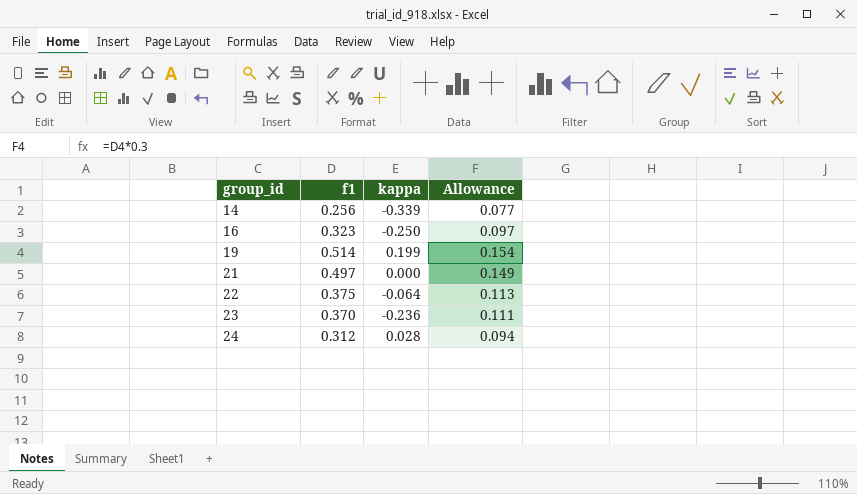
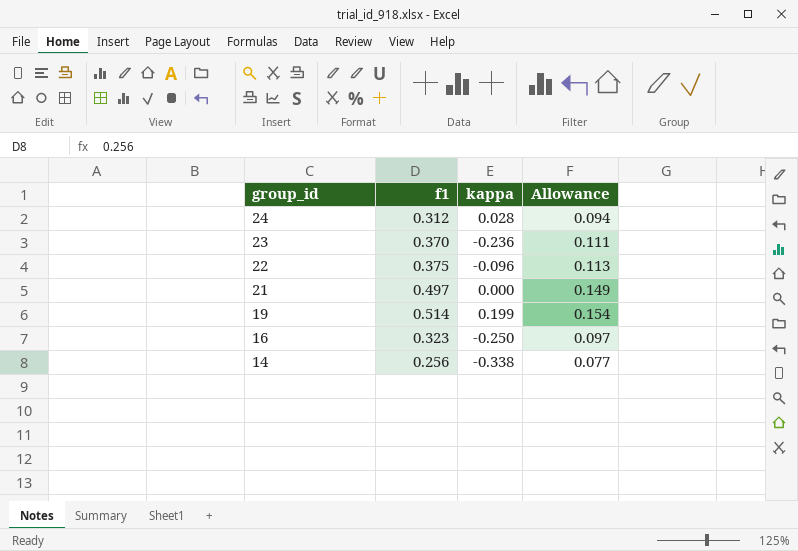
row order: group_id ascending -> group_id descending
22 | kappa: -0.064 -> -0.096
14 | kappa: -0.339 -> -0.338

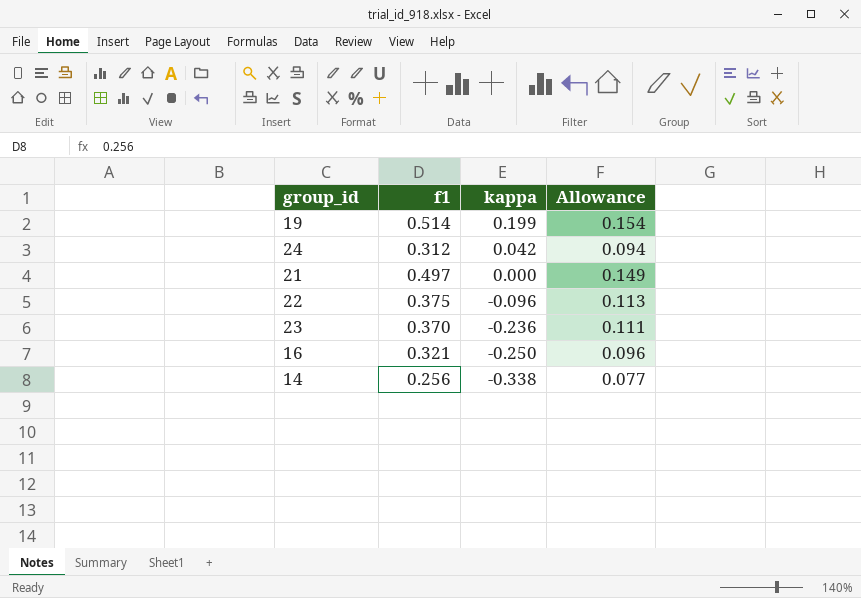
row order: group_id descending -> kappa descending
24 | kappa: 0.028 -> 0.042
16 | f1: 0.323 -> 0.321
16 | Allowance: 0.097 -> 0.096

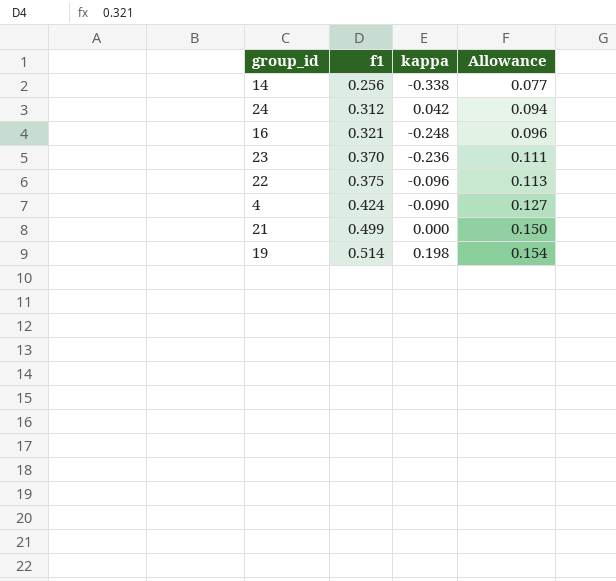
row order: kappa descending -> f1 ascending
16 | kappa: -0.250 -> -0.248
row 4: none -> 0.424 | -0.090 | 0.127
21 | f1: 0.497 -> 0.499
21 | Allowance: 0.149 -> 0.150
19 | kappa: 0.199 -> 0.198

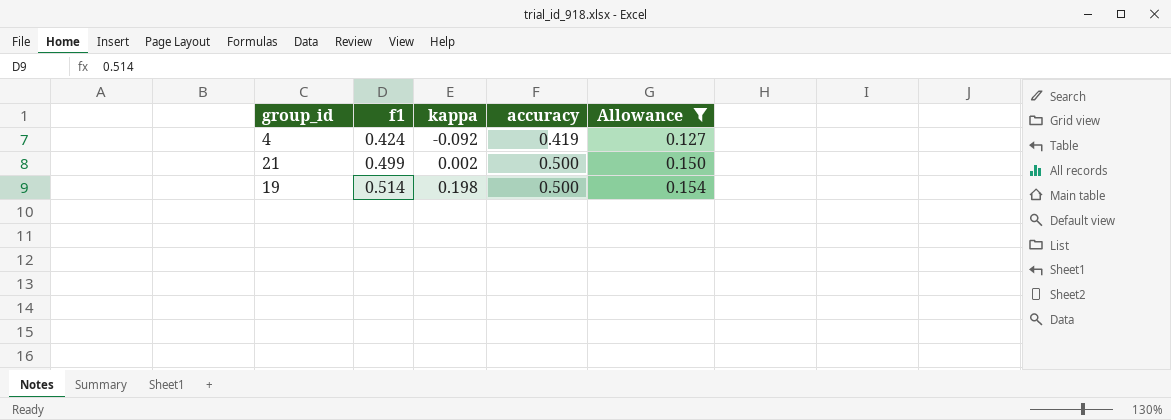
filter: none -> Allowance >= 0.127
column accuracy | position: none -> 4
4 | kappa: -0.090 -> -0.092
21 | kappa: 0.000 -> 0.002

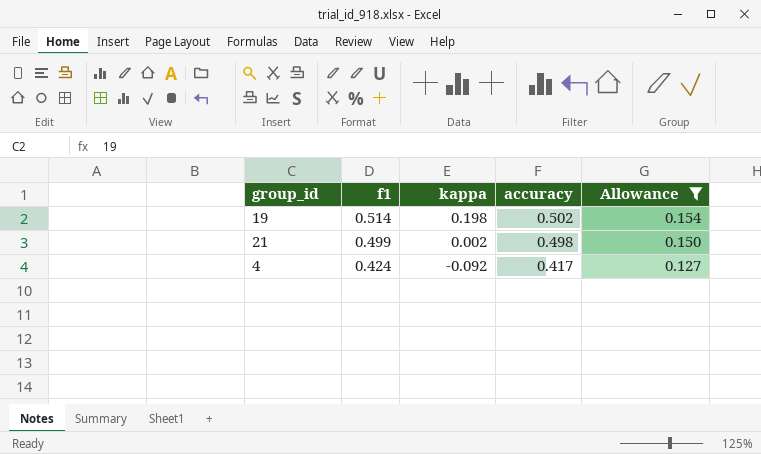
row order: f1 ascending -> f1 descending
19 | accuracy: 0.500 -> 0.502
21 | accuracy: 0.500 -> 0.498
4 | accuracy: 0.419 -> 0.417

